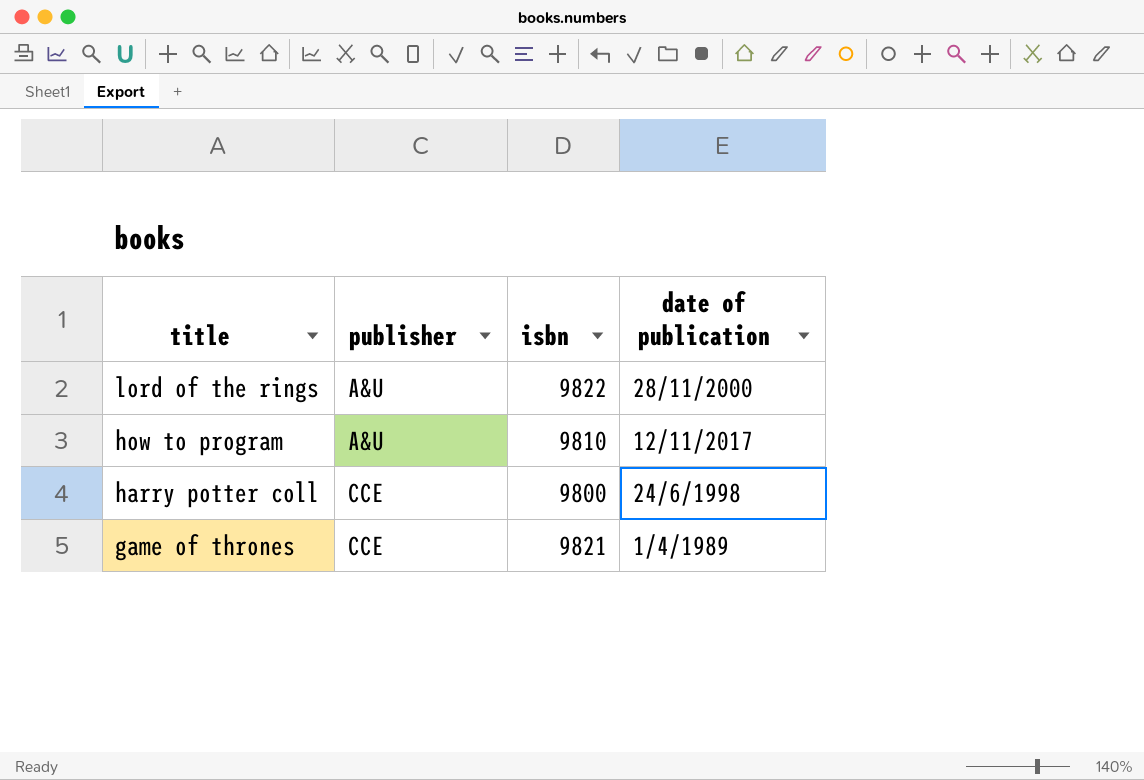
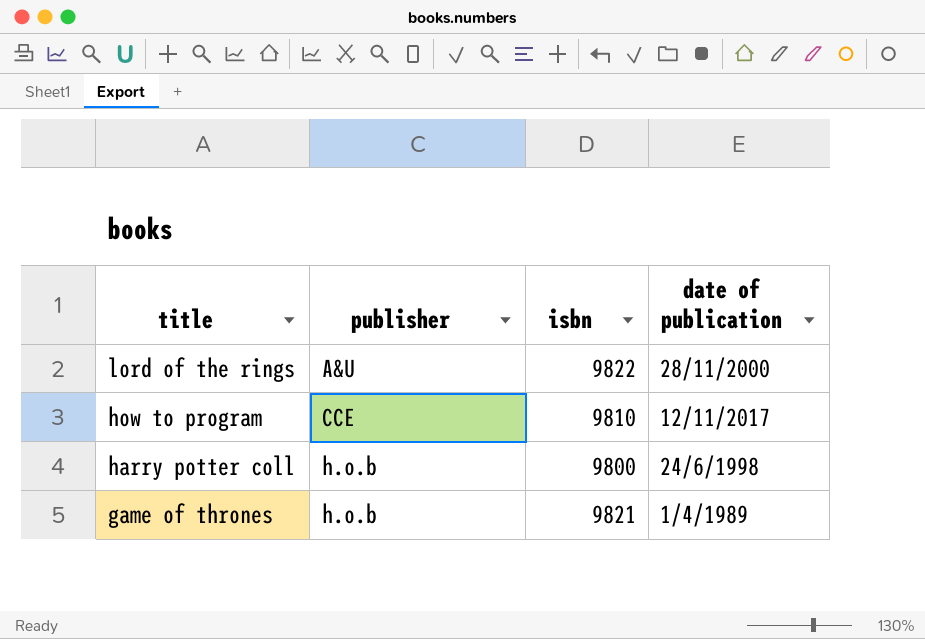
how to program | publisher: A&U -> CCE
harry potter coll | publisher: CCE -> h.o.b
game of thrones | publisher: CCE -> h.o.b

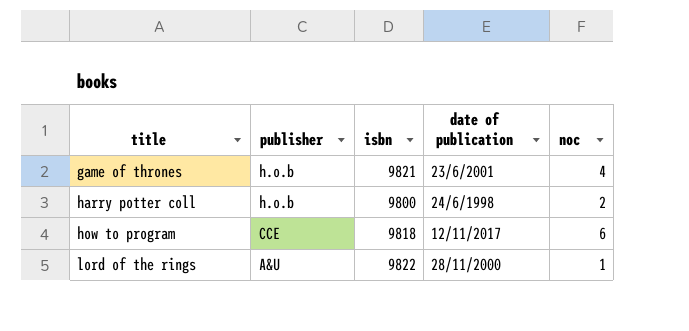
row order: title descending -> title ascending
column noc | position: none -> 5
game of thrones | date of publication: 1/4/1989 -> 23/6/2001
how to program | isbn: 9810 -> 9818

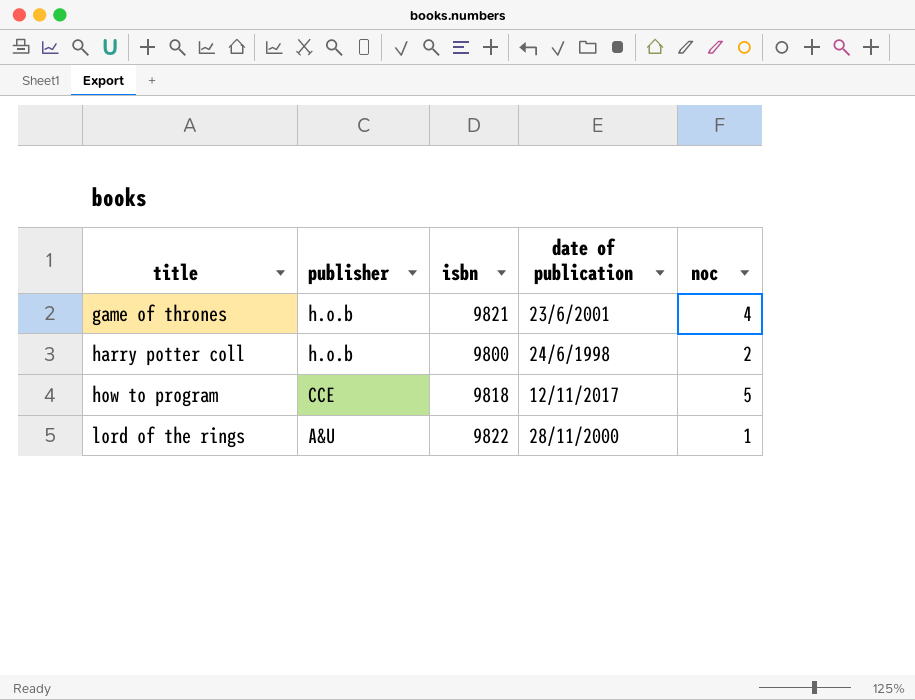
how to program | noc: 6 -> 5

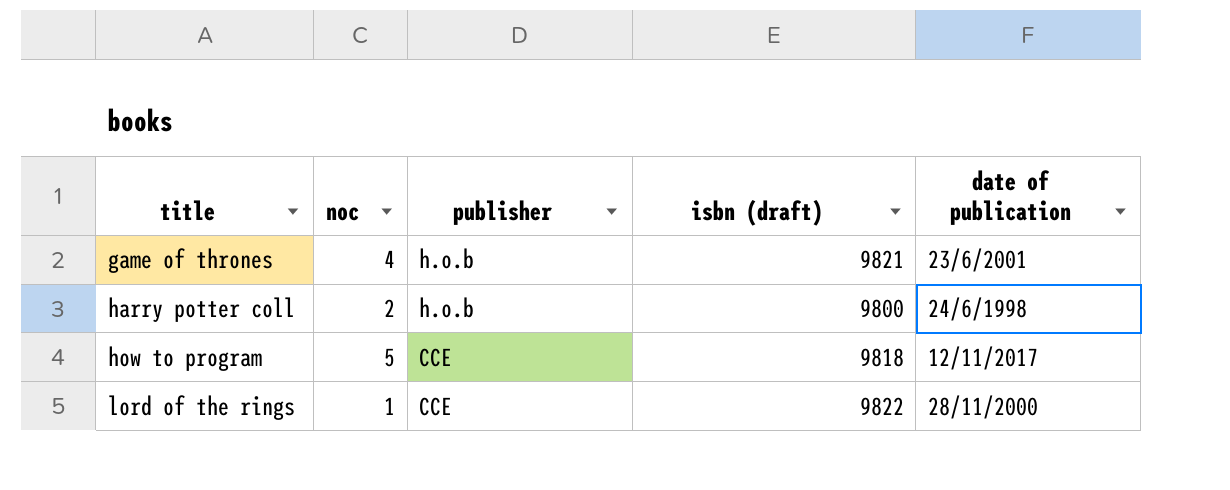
column noc | position: 5 -> 2
column name: isbn -> isbn (draft)
lord of the rings | publisher: A&U -> CCE

